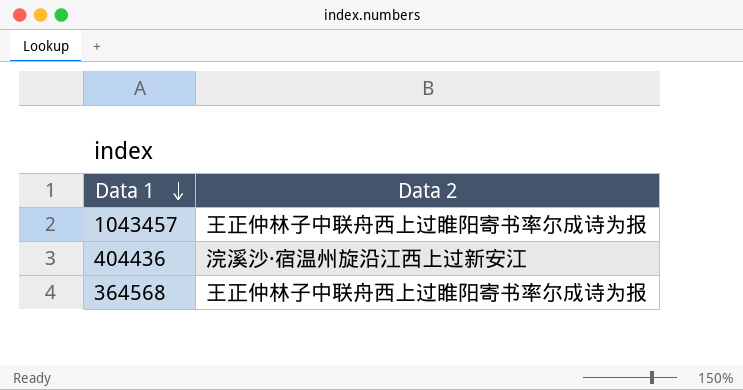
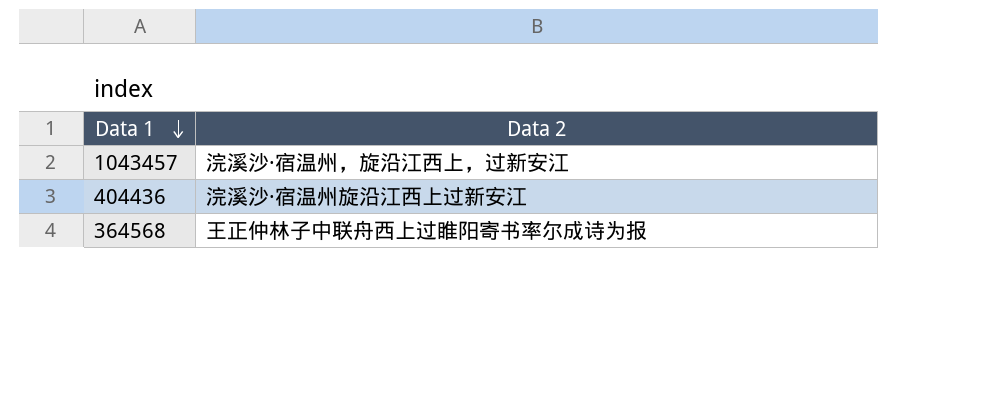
1043457 | Data 2: 王正仲林子中联舟西上过睢阳寄书率尔成诗为报 -> 浣溪沙·宿温州，旋沿江西上，过新安江

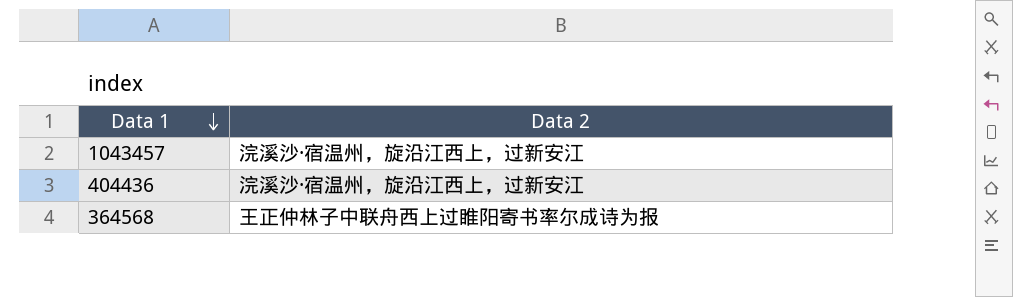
404436 | Data 2: 浣溪沙·宿温州旋沿江西上过新安江 -> 浣溪沙·宿温州，旋沿江西上，过新安江

